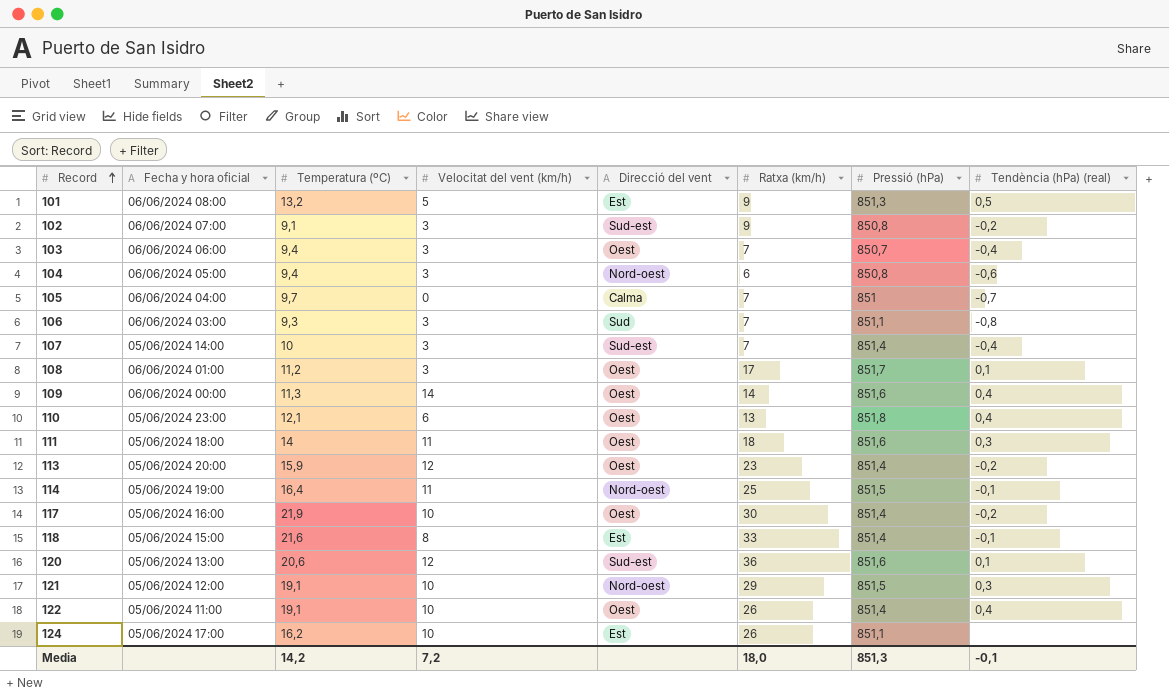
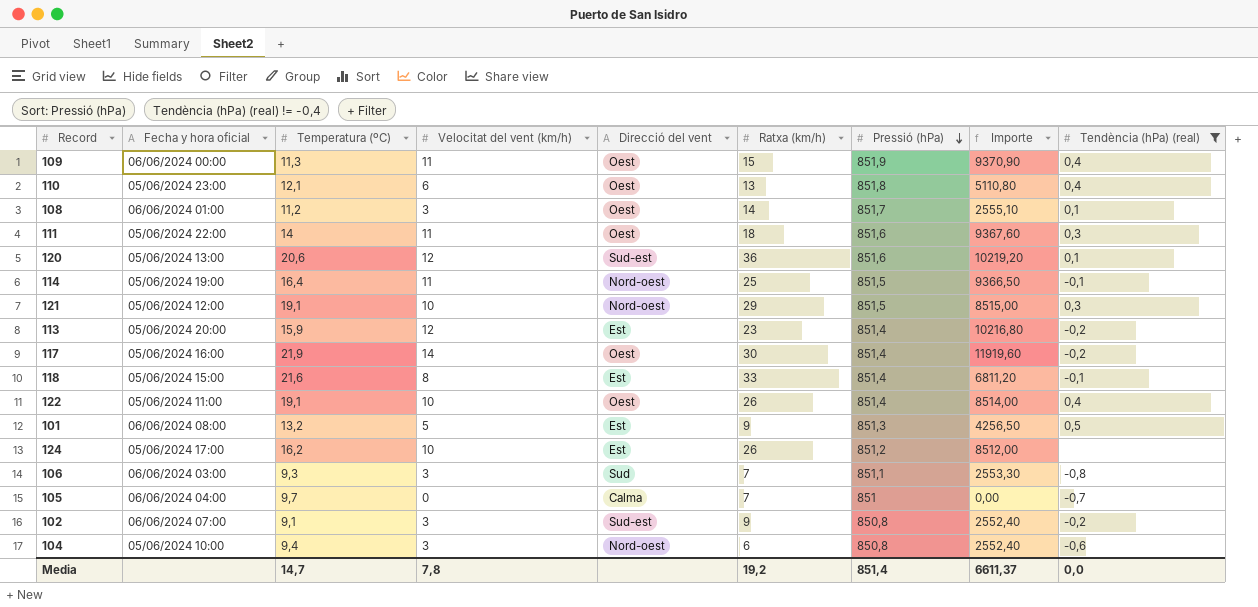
filter: none -> Tendència (hPa) (real) != -0,4
row order: Record ascending -> Pressió (hPa) descending
column Importe | formula: none -> [Velocitat del vent (km/h)] * [Pressió (hPa)]
109 | Velocitat del vent (km/h): 14 -> 11
109 | Ratxa (km/h): 14 -> 15
109 | Pressió (hPa): 851,6 -> 851,9
108 | Ratxa (km/h): 17 -> 14
111 | Fecha y hora oficial: 05/06/2024 18:00 -> 05/06/2024 22:00
113 | Direcció del vent: Oest -> Est
117 | Velocitat del vent (km/h): 10 -> 14
124 | Pressió (hPa): 851,1 -> 851,2
104 | Fecha y hora oficial: 06/06/2024 05:00 -> 05/06/2024 10:00
Media | Temperatura (ºC): 14,2 -> 14,7
Media | Velocitat del vent (km/h): 7,2 -> 7,8
Media | Ratxa (km/h): 18,0 -> 19,2
Media | Pressió (hPa): 851,3 -> 851,4
Media | Tendència (hPa) (real): -0,1 -> 0,0

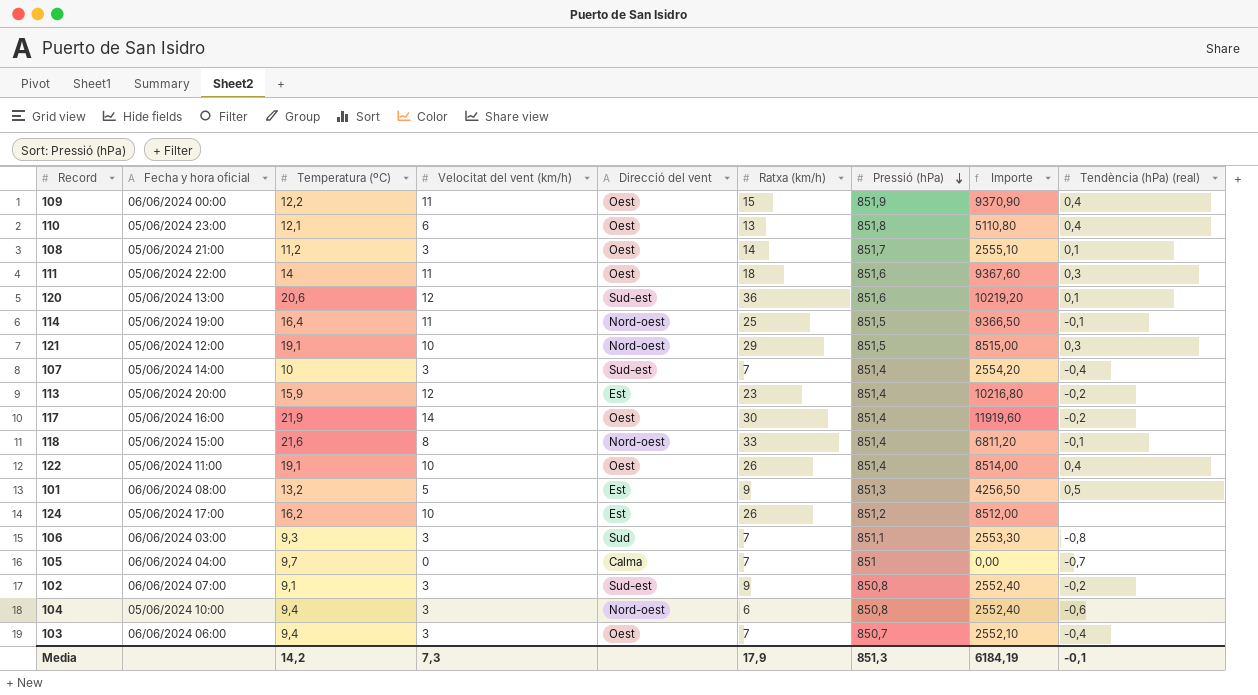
filter: Tendència (hPa) (real) != -0,4 -> none
109 | Temperatura (ºC): 11,3 -> 12,2
108 | Fecha y hora oficial: 06/06/2024 01:00 -> 05/06/2024 21:00
118 | Direcció del vent: Est -> Nord-oest
Media | Temperatura (ºC): 14,7 -> 14,2
Media | Velocitat del vent (km/h): 7,8 -> 7,3
Media | Ratxa (km/h): 19,2 -> 17,9
Media | Pressió (hPa): 851,4 -> 851,3
Media | Importe: 6611,37 -> 6184,19
Media | Tendència (hPa) (real): 0,0 -> -0,1

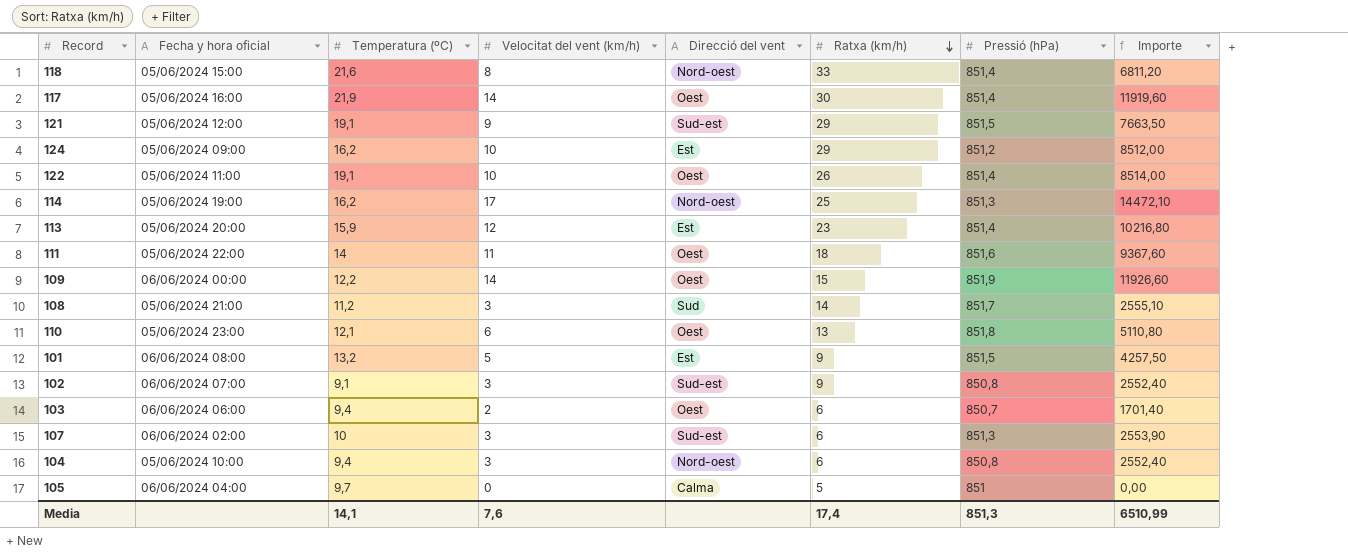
row order: Pressió (hPa) descending -> Ratxa (km/h) descending
column Tendència (hPa) (real) | position: 9 -> none
row 120: 05/06/2024 13:00 | 20,6 | 12 | Sud-est | 36 | 851,6 | 10219,20 | 0,1 -> none
row 106: 06/06/2024 03:00 | 9,3 | 3 | Sud | 7 | 851,1 | 2553,30 | -0,8 -> none
121 | Velocitat del vent (km/h): 10 -> 9
121 | Direcció del vent: Nord-oest -> Sud-est
121 | Importe: 8515,00 -> 7663,50
124 | Fecha y hora oficial: 05/06/2024 17:00 -> 05/06/2024 09:00
124 | Ratxa (km/h): 26 -> 29
114 | Temperatura (ºC): 16,4 -> 16,2
114 | Velocitat del vent (km/h): 11 -> 17
114 | Pressió (hPa): 851,5 -> 851,3
114 | Importe: 9366,50 -> 14472,10
109 | Velocitat del vent (km/h): 11 -> 14
109 | Importe: 9370,90 -> 11926,60
108 | Direcció del vent: Oest -> Sud
101 | Pressió (hPa): 851,3 -> 851,5
101 | Importe: 4256,50 -> 4257,50
103 | Velocitat del vent (km/h): 3 -> 2
103 | Ratxa (km/h): 7 -> 6
103 | Importe: 2552,10 -> 1701,40
107 | Fecha y hora oficial: 05/06/2024 14:00 -> 06/06/2024 02:00
107 | Ratxa (km/h): 7 -> 6
107 | Pressió (hPa): 851,4 -> 851,3
107 | Importe: 2554,20 -> 2553,90
105 | Ratxa (km/h): 7 -> 5
Media | Temperatura (ºC): 14,2 -> 14,1
Media | Velocitat del vent (km/h): 7,3 -> 7,6
Media | Ratxa (km/h): 17,9 -> 17,4
Media | Importe: 6184,19 -> 6510,99

